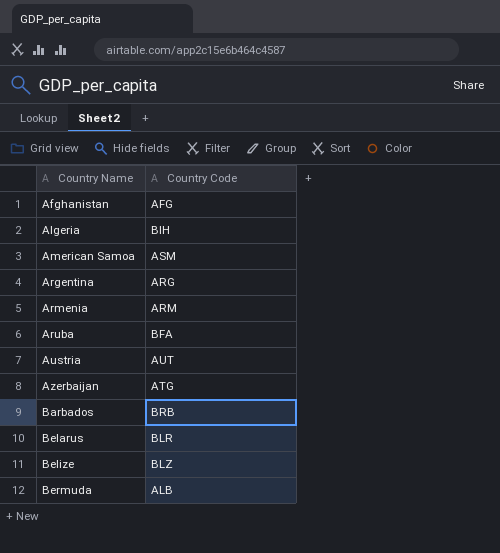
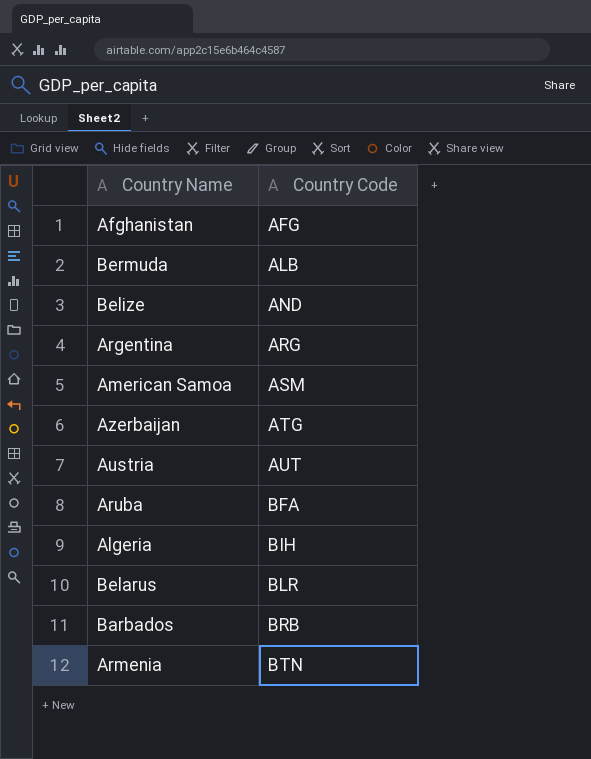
row order: Country Name ascending -> Country Code ascending
Belize | Country Code: BLZ -> AND
Armenia | Country Code: ARM -> BTN

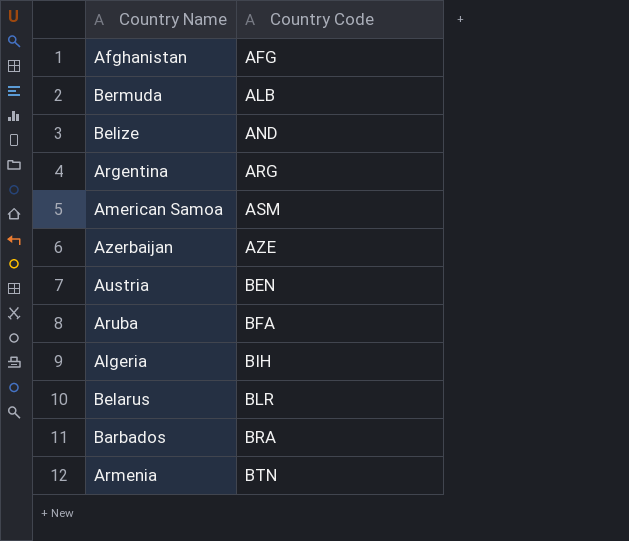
Azerbaijan | Country Code: ATG -> AZE
Austria | Country Code: AUT -> BEN
Barbados | Country Code: BRB -> BRA

